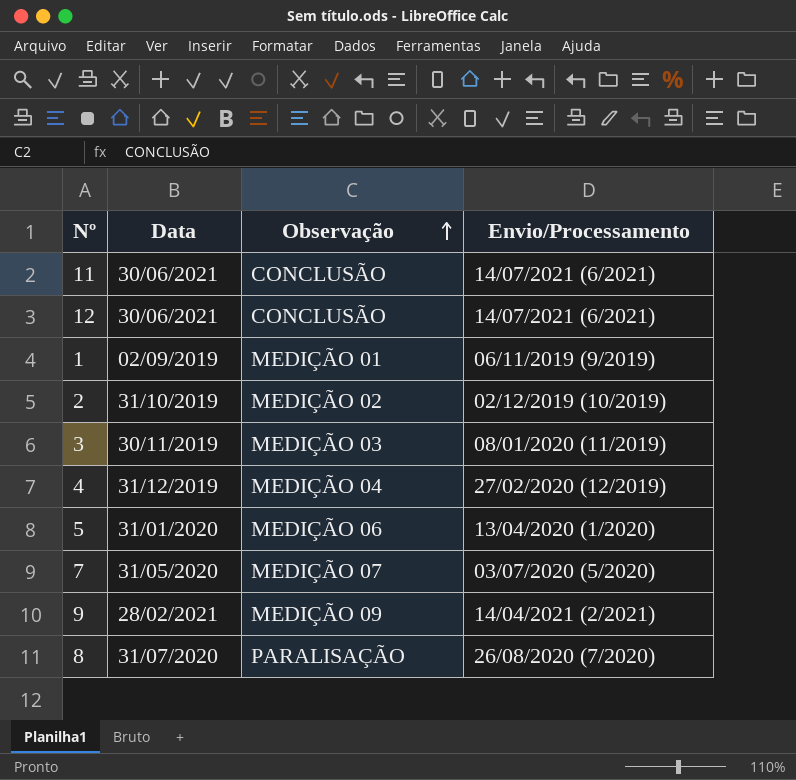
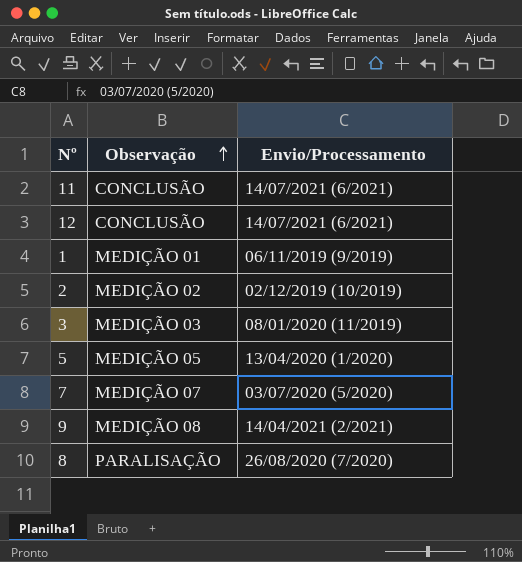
column Data | position: 2 -> none
row 4: 31/12/2019 | MEDIÇÃO 04 | 27/02/2020 (12/2019) -> none
5 | Observação: MEDIÇÃO 06 -> MEDIÇÃO 05
9 | Observação: MEDIÇÃO 09 -> MEDIÇÃO 08

